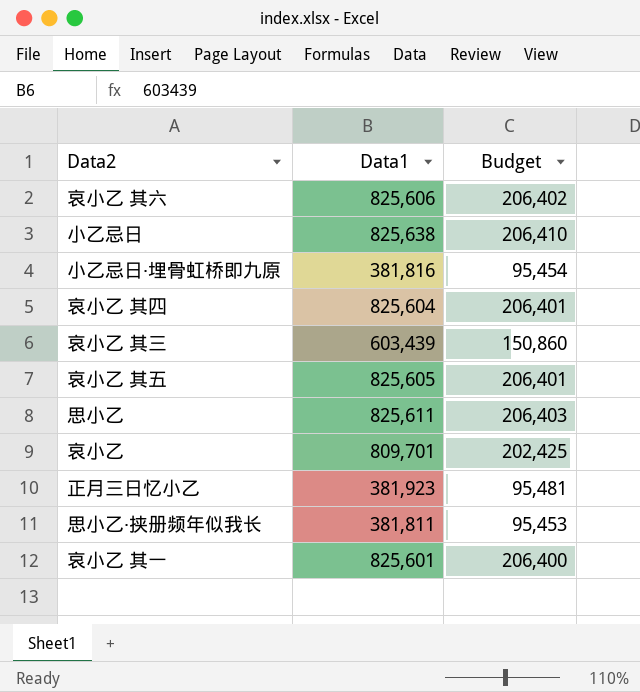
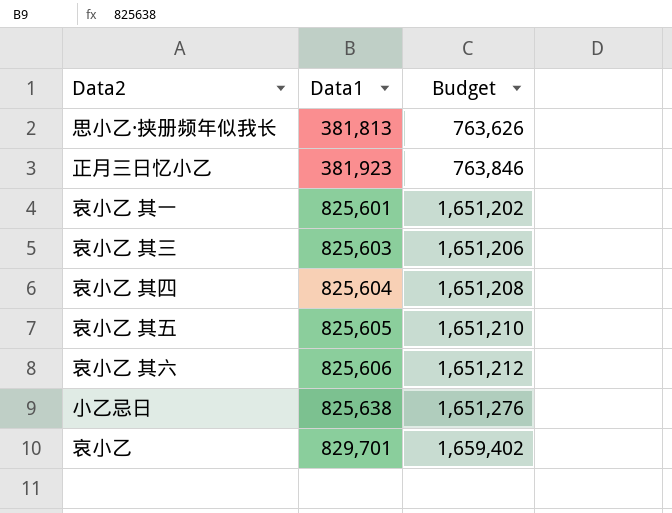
row order: none -> Data1 ascending
column Budget | formula: [Data1] * 0.25 -> [Data1] * 2
row 小乙忌日·埋骨虹桥即九原: 381,816 | 95,454 -> none
row 思小乙: 825,611 | 206,403 -> none
思小乙·挟册频年似我长 | Data1: 381,811 -> 381,813
哀小乙 其三 | Data1: 603,439 -> 825,603
哀小乙 | Data1: 809,701 -> 829,701

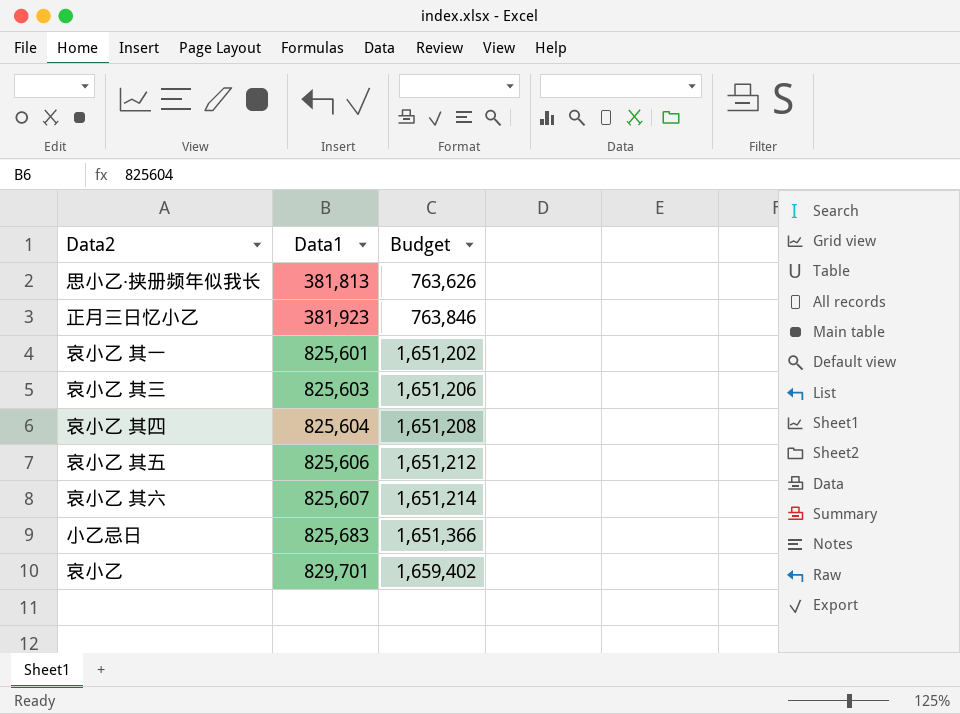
哀小乙 其五 | Data1: 825,605 -> 825,606
哀小乙 其五 | Budget: 1,651,210 -> 1,651,212
哀小乙 其六 | Data1: 825,606 -> 825,607
哀小乙 其六 | Budget: 1,651,212 -> 1,651,214
小乙忌日 | Data1: 825,638 -> 825,683
小乙忌日 | Budget: 1,651,276 -> 1,651,366

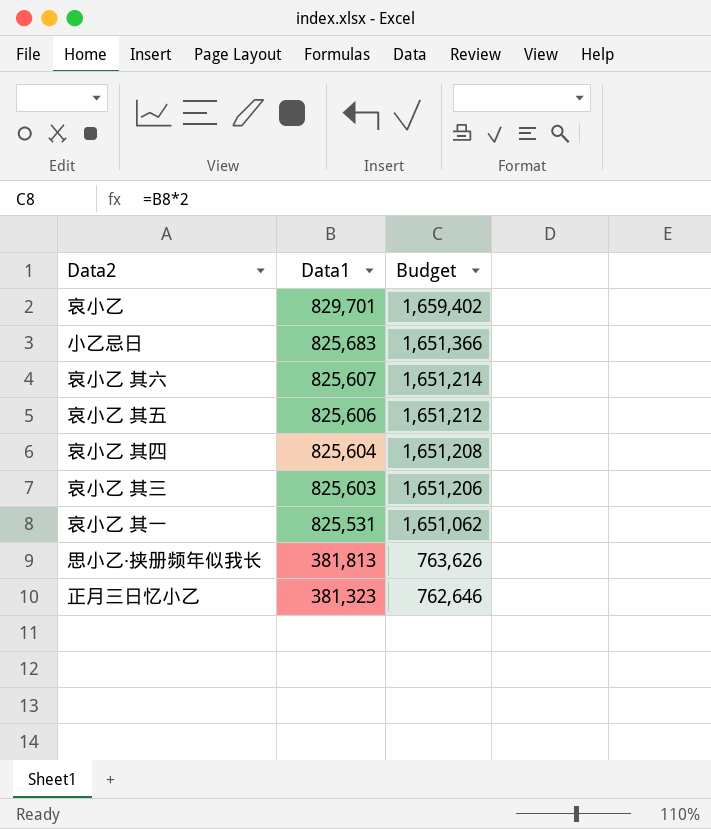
row order: Data1 ascending -> Data1 descending
哀小乙 其一 | Data1: 825,601 -> 825,531
哀小乙 其一 | Budget: 1,651,202 -> 1,651,062
正月三日忆小乙 | Data1: 381,923 -> 381,323
正月三日忆小乙 | Budget: 763,846 -> 762,646

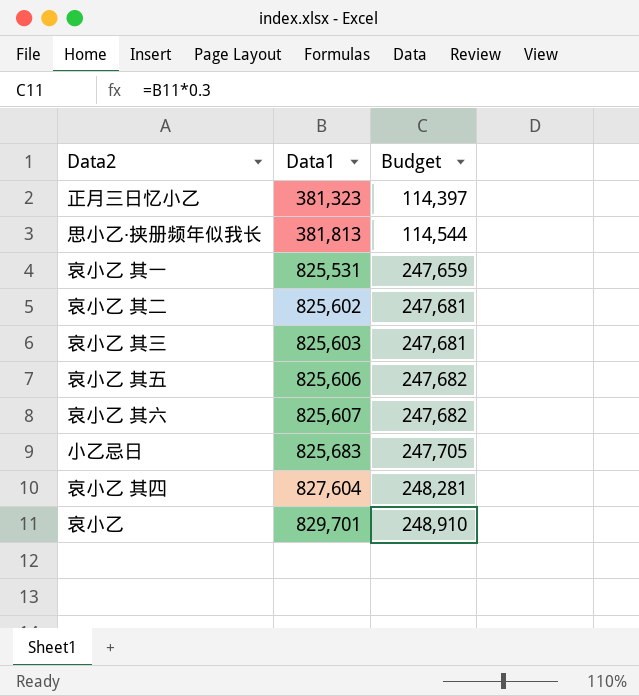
row order: Data1 descending -> Data1 ascending
column Budget | formula: [Data1] * 2 -> [Data1] * 0.3
row 哀小乙 其二: none -> 825,602 | 247,681
哀小乙 其四 | Data1: 825,604 -> 827,604

